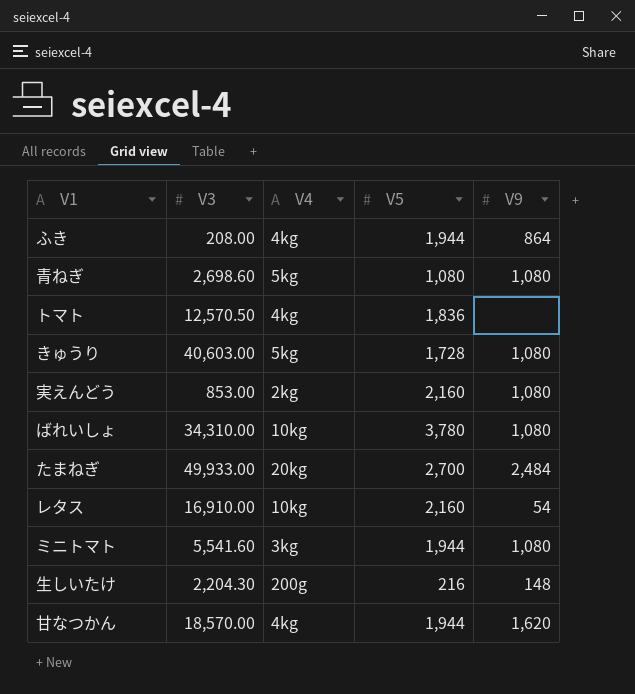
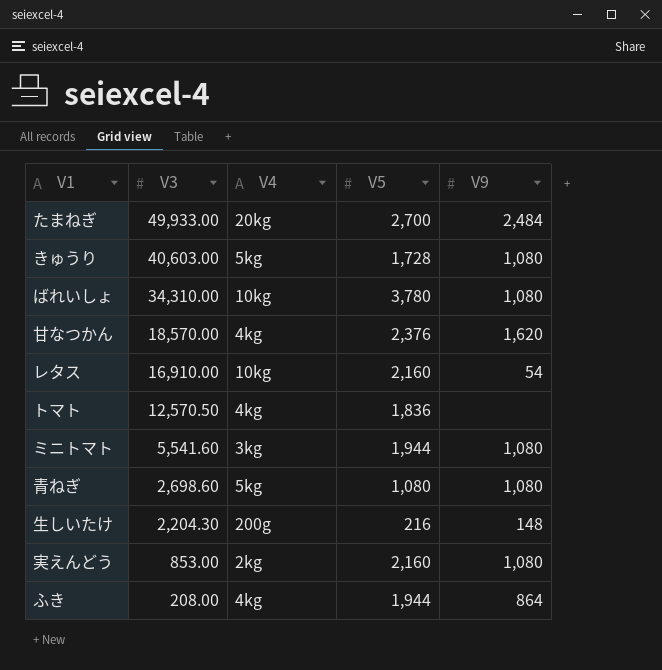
row order: none -> V3 descending
甘なつかん | V5: 1,944 -> 2,376

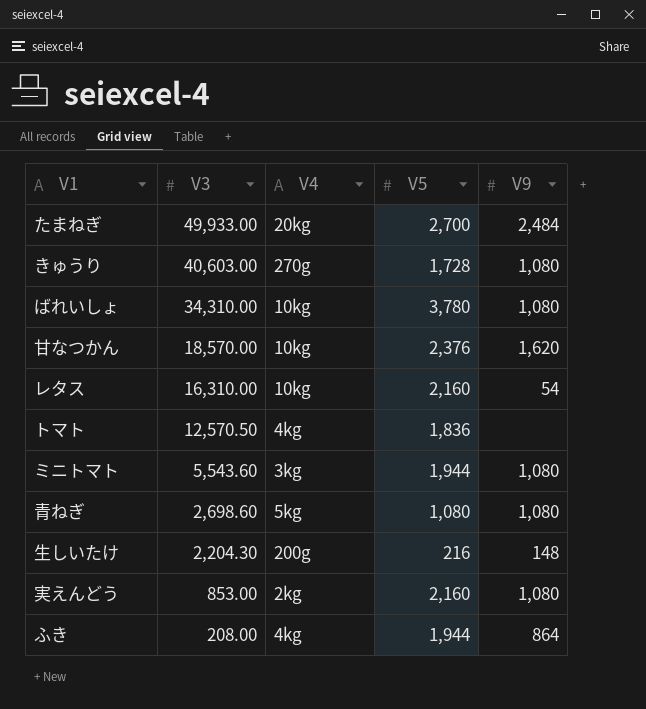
きゅうり | V4: 5kg -> 270g
甘なつかん | V4: 4kg -> 10kg
レタス | V3: 16,910.00 -> 16,310.00
ミニトマト | V3: 5,541.60 -> 5,543.60

